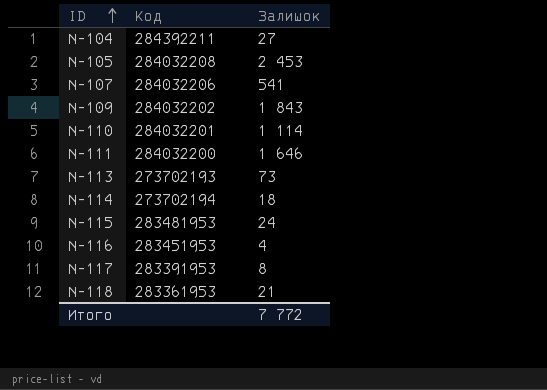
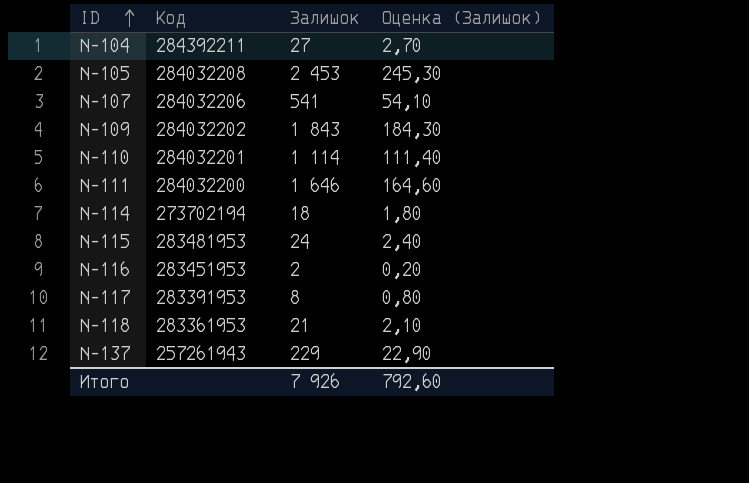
column Оценка (Залишок) | formula: none -> [Залишок] * 0,1
row N-113: 273702193 | 73 -> none
N-116 | Залишок: 4 -> 2
row N-137: none -> 257261943 | 229 | 22,90
Итого | Залишок: 7 772 -> 7 926

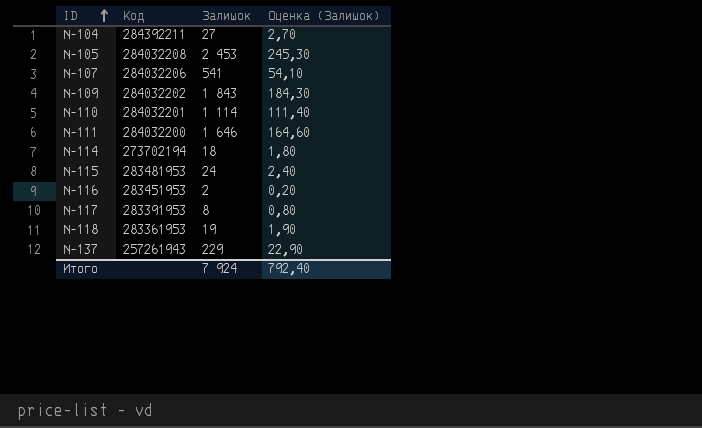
N-118 | Залишок: 21 -> 19
N-118 | Оценка (Залишок): 2,10 -> 1,90
Итого | Залишок: 7 926 -> 7 924
Итого | Оценка (Залишок): 792,60 -> 792,40

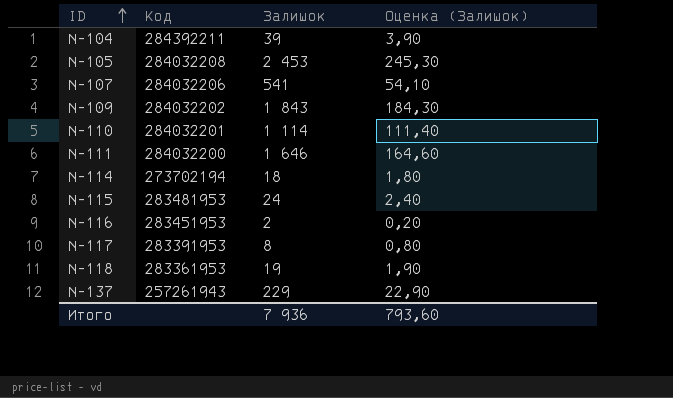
N-104 | Залишок: 27 -> 39
N-104 | Оценка (Залишок): 2,70 -> 3,90
Итого | Залишок: 7 924 -> 7 936
Итого | Оценка (Залишок): 792,40 -> 793,60

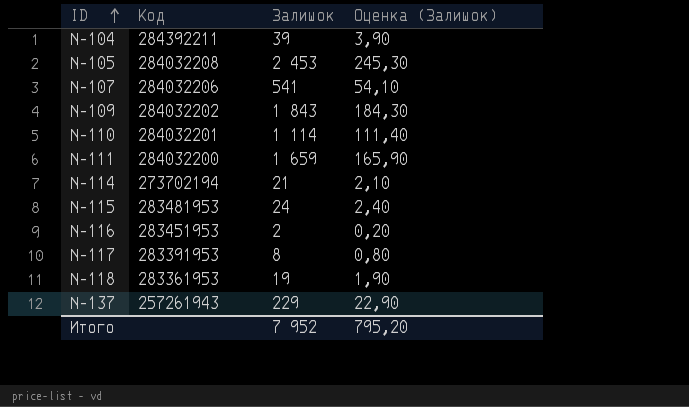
N-111 | Залишок: 1 646 -> 1 659
N-111 | Оценка (Залишок): 164,60 -> 165,90
N-114 | Залишок: 18 -> 21
N-114 | Оценка (Залишок): 1,80 -> 2,10
Итого | Залишок: 7 936 -> 7 952
Итого | Оценка (Залишок): 793,60 -> 795,20

